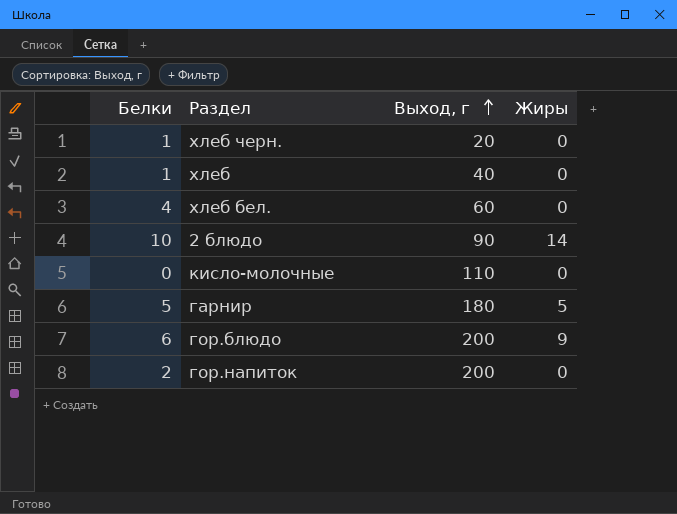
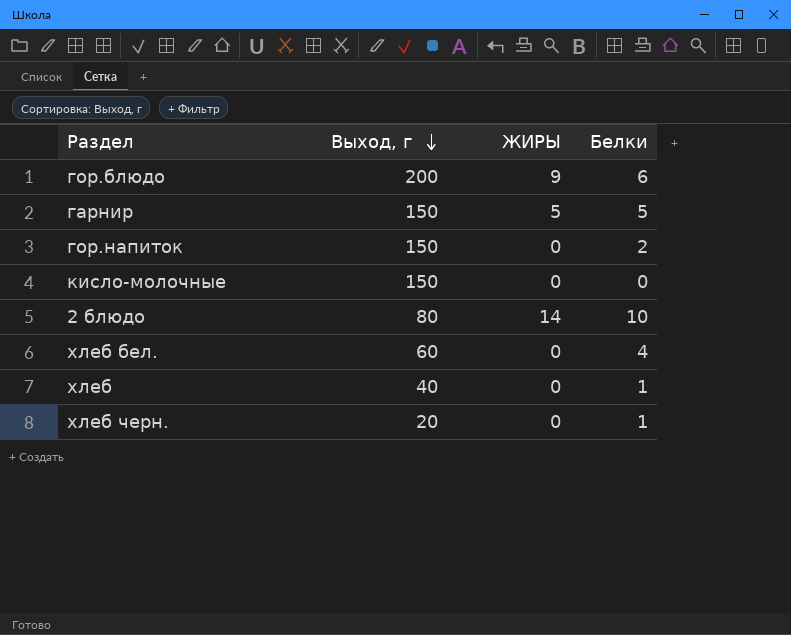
row order: Выход, г ascending -> Выход, г descending
column name: Жиры -> ЖИРЫ
column Белки | position: 1 -> 4
гарнир | Выход, г: 180 -> 150
гор.напиток | Выход, г: 200 -> 150
кисло-молочные | Выход, г: 110 -> 150
2 блюдо | Выход, г: 90 -> 80

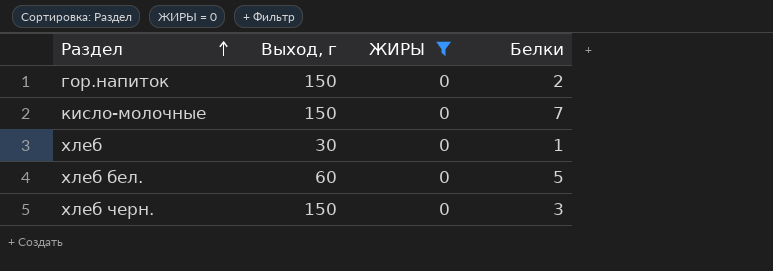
filter: none -> ЖИРЫ = 0
row order: Выход, г descending -> Раздел ascending
кисло-молочные | Белки: 0 -> 7
хлеб | Выход, г: 40 -> 30
хлеб бел. | Белки: 4 -> 5
хлеб черн. | Выход, г: 20 -> 150
хлеб черн. | Белки: 1 -> 3

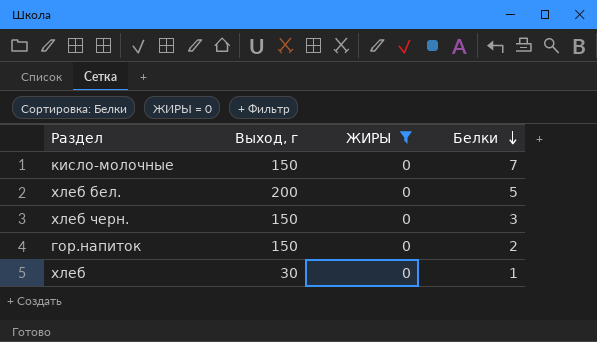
row order: Раздел ascending -> Белки descending
хлеб бел. | Выход, г: 60 -> 200

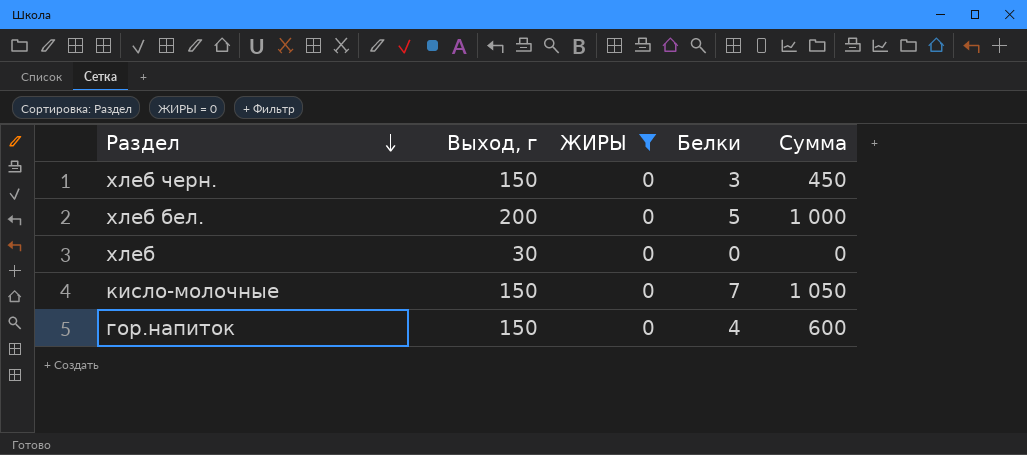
row order: Белки descending -> Раздел descending
column Сумма | formula: none -> [Выход, г] * [Белки]
хлеб | Белки: 1 -> 0
гор.напиток | Белки: 2 -> 4

